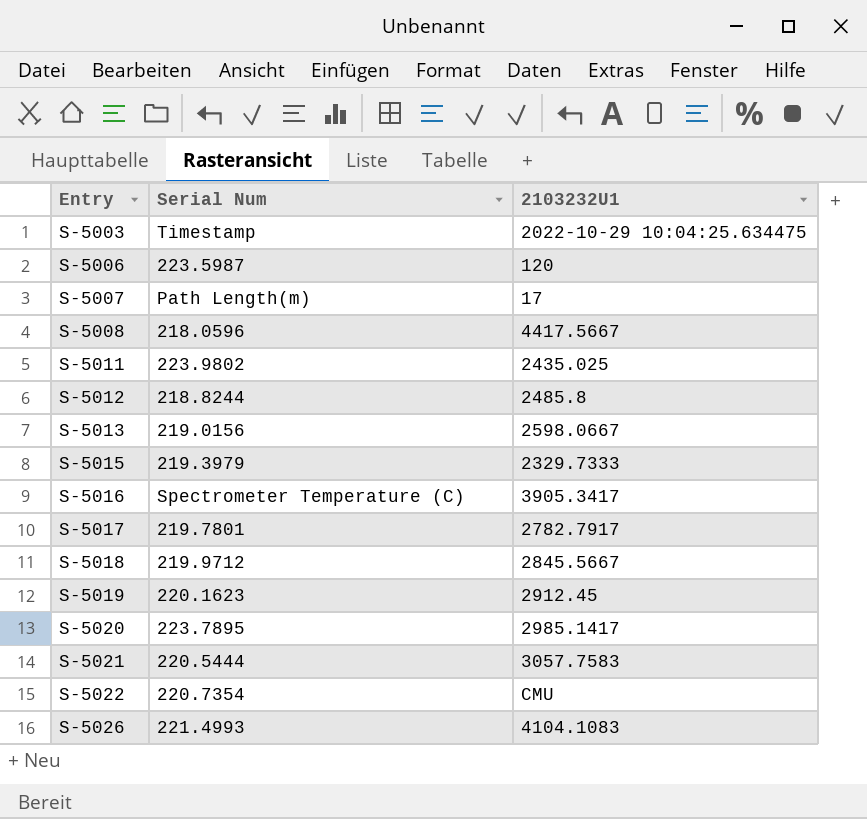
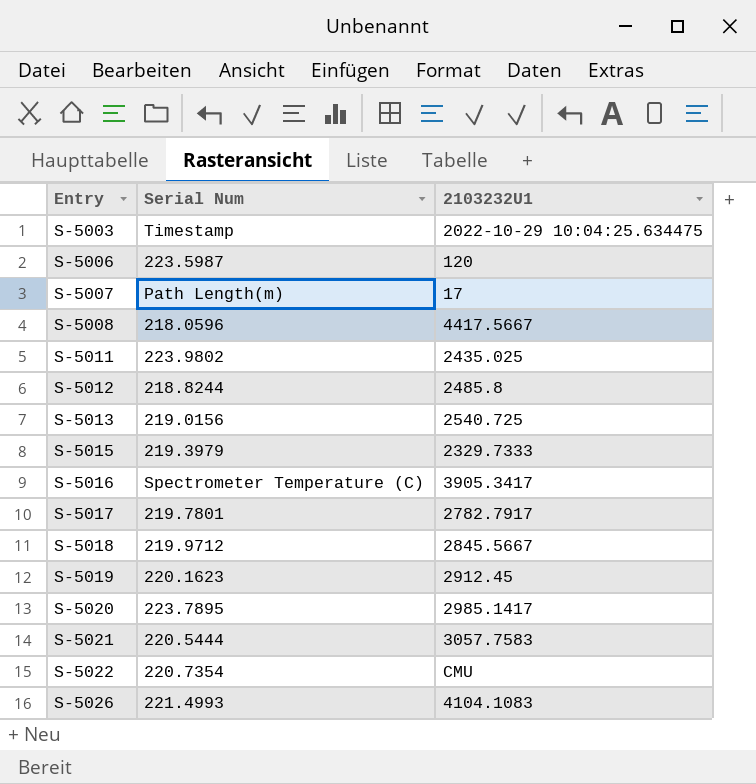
S-5013 | 2103232U1: 2598.0667 -> 2540.725

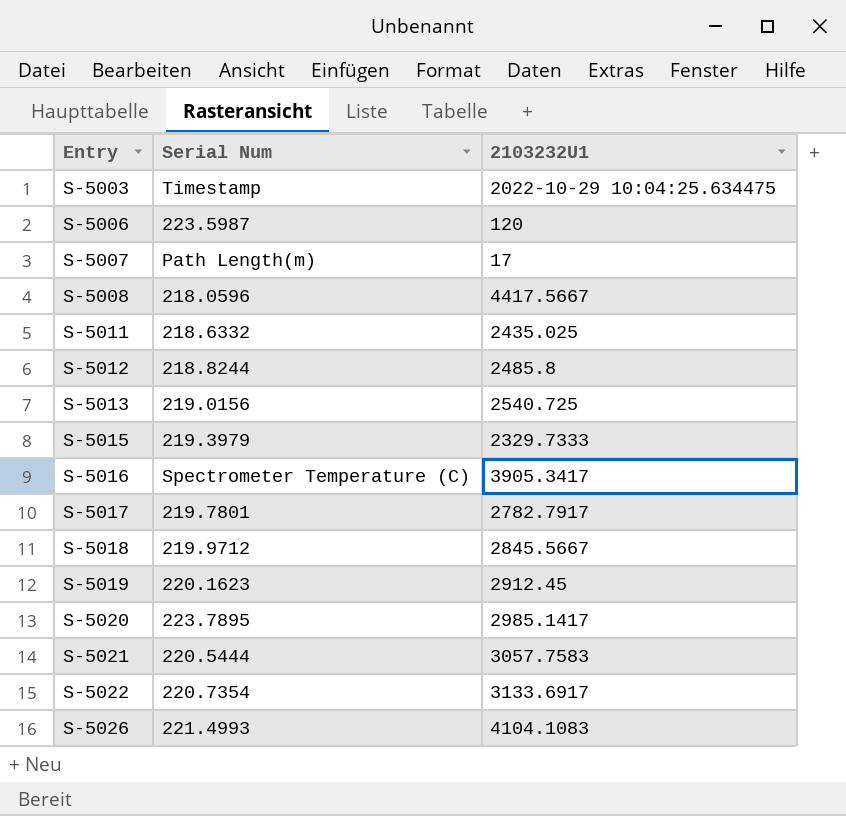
S-5011 | Serial Num: 223.9802 -> 218.6332
S-5022 | 2103232U1: CMU -> 3133.6917

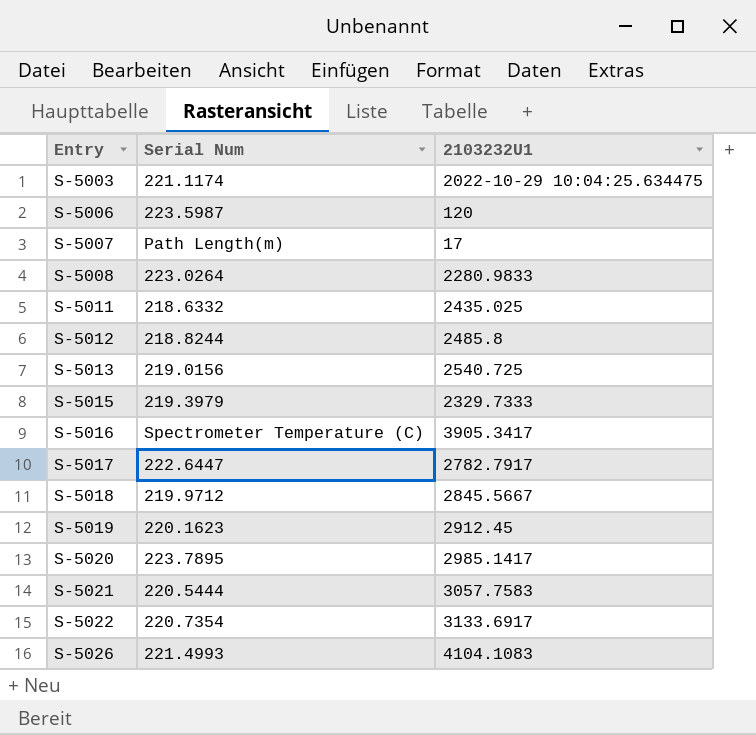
S-5003 | Serial Num: Timestamp -> 221.1174
S-5008 | Serial Num: 218.0596 -> 223.0264
S-5008 | 2103232U1: 4417.5667 -> 2280.9833
S-5017 | Serial Num: 219.7801 -> 222.6447

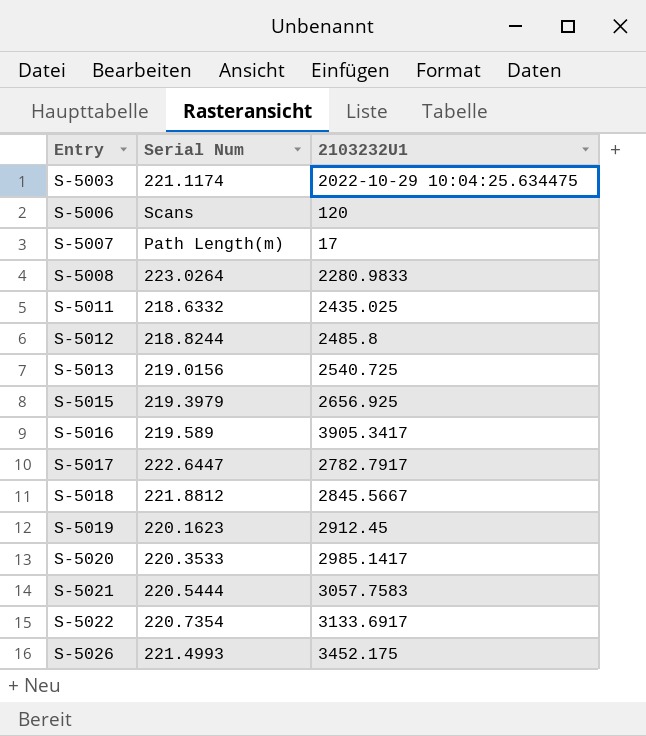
S-5006 | Serial Num: 223.5987 -> Scans
S-5015 | 2103232U1: 2329.7333 -> 2656.925
S-5016 | Serial Num: Spectrometer Temperature (C) -> 219.589
S-5018 | Serial Num: 219.9712 -> 221.8812
S-5020 | Serial Num: 223.7895 -> 220.3533
S-5026 | 2103232U1: 4104.1083 -> 3452.175

